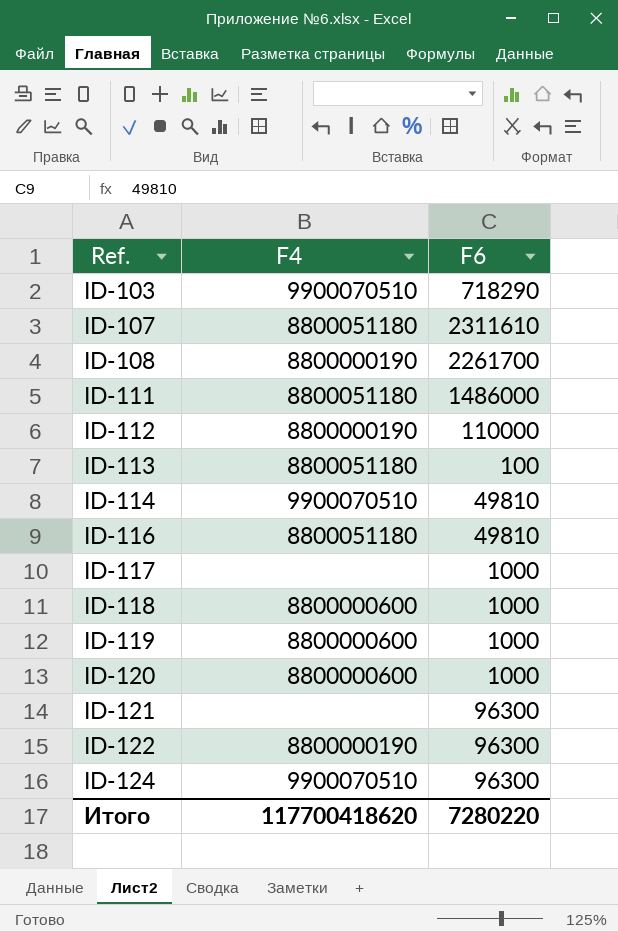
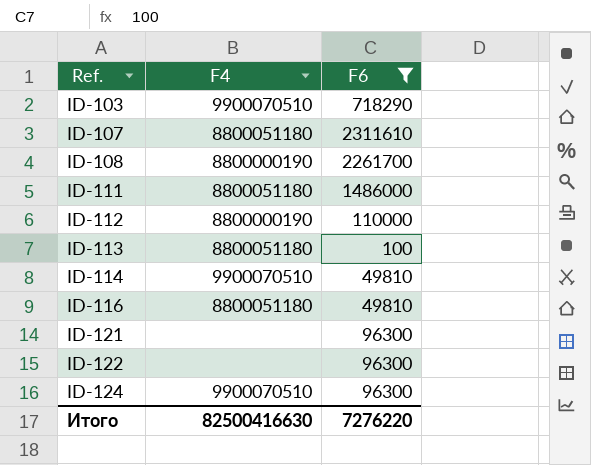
filter: none -> F6 != 1000
ID-122 | F4: 8800000190 -> none
Итого | F4: 117700418620 -> 82500416630
Итого | F6: 7280220 -> 7276220

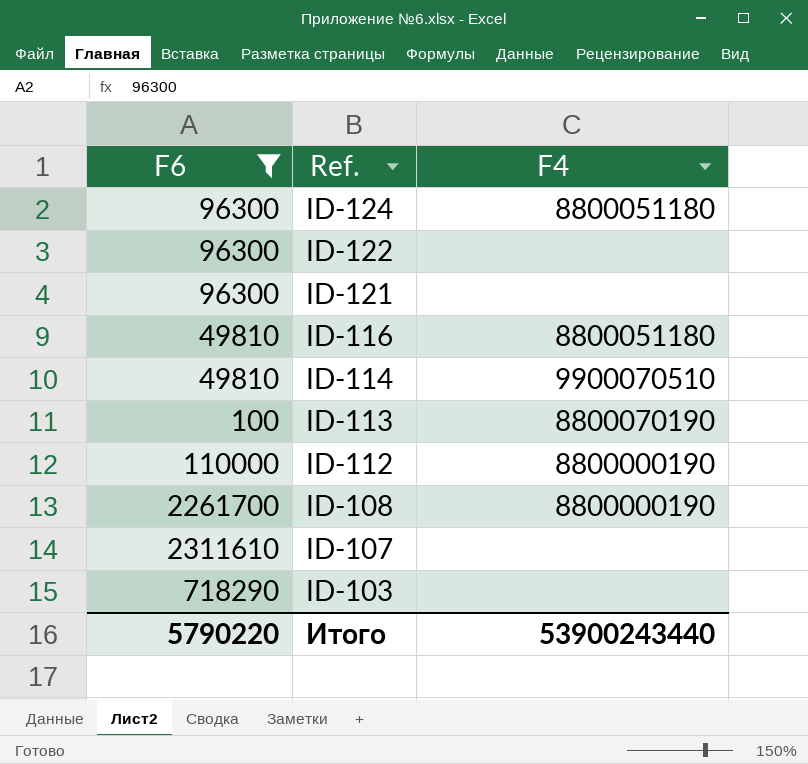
row order: Ref. ascending -> Ref. descending
column F6 | position: 3 -> 1
row ID-111: 8800051180 | 1486000 -> none
ID-124 | F4: 9900070510 -> 8800051180
ID-113 | F4: 8800051180 -> 8800070190
ID-107 | F4: 8800051180 -> none
ID-103 | F4: 9900070510 -> none
Итого | F6: 7276220 -> 5790220
Итого | F4: 82500416630 -> 53900243440

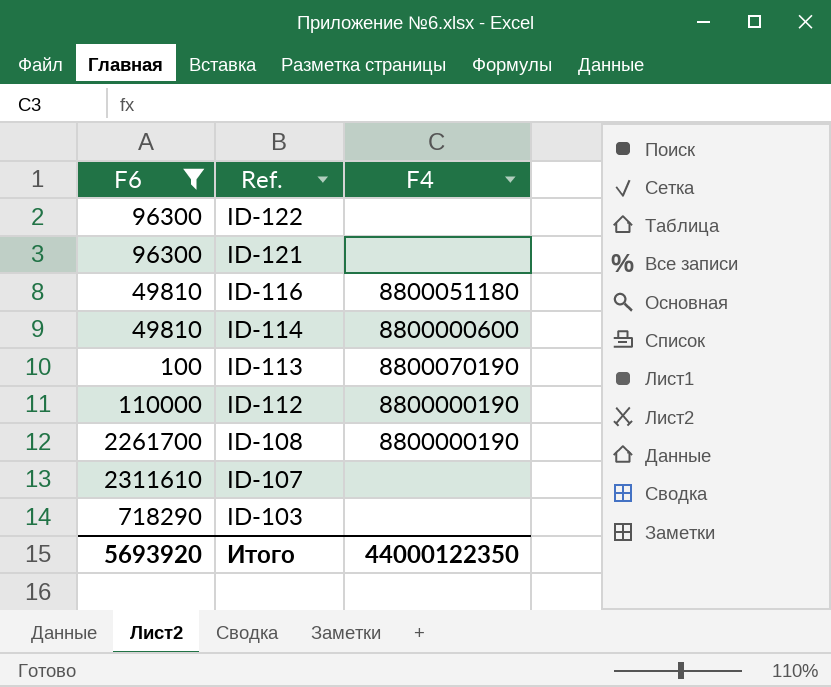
row ID-124: 96300 | 8800051180 -> none
ID-114 | F4: 9900070510 -> 8800000600
Итого | F6: 5790220 -> 5693920
Итого | F4: 53900243440 -> 44000122350

